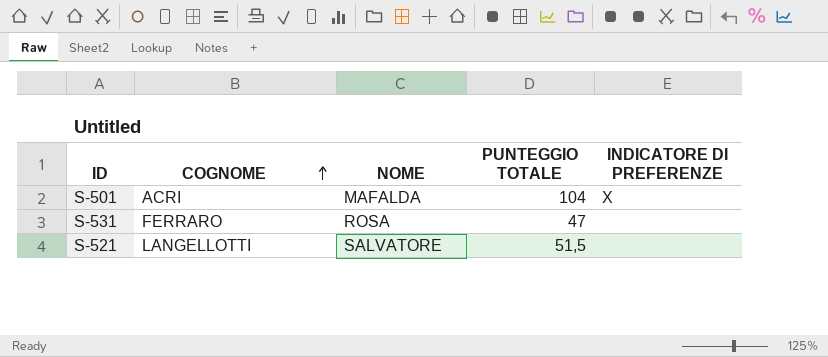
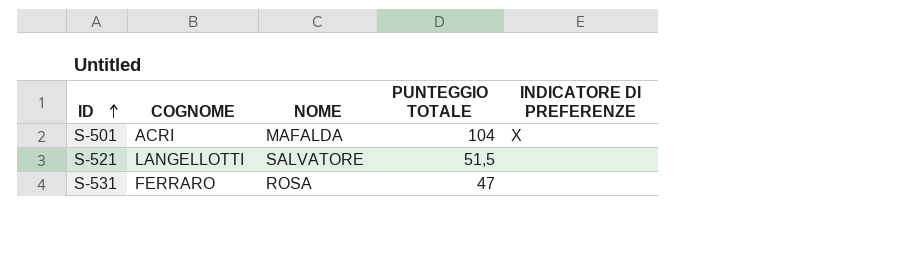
row order: COGNOME ascending -> ID ascending

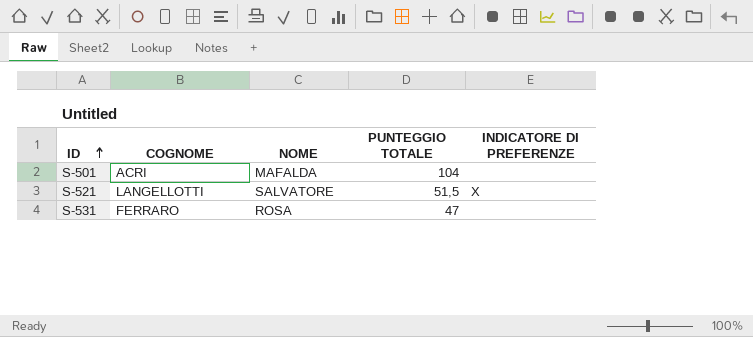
S-501 | INDICATORE DI PREFERENZE: X -> none
S-521 | INDICATORE DI PREFERENZE: none -> X

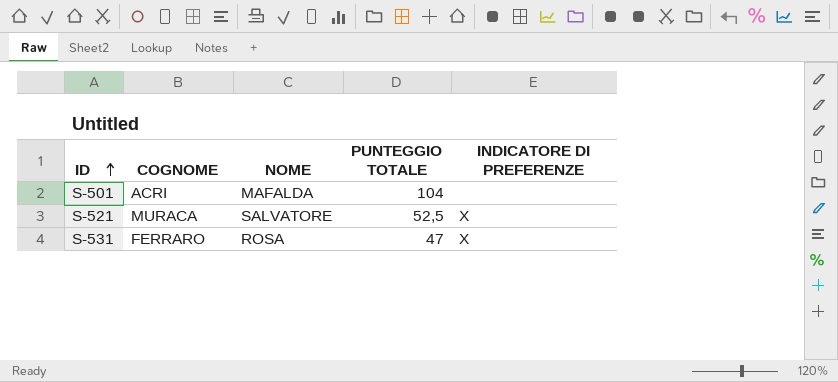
S-521 | COGNOME: LANGELLOTTI -> MURACA
S-521 | PUNTEGGIO TOTALE: 51,5 -> 52,5
S-531 | INDICATORE DI PREFERENZE: none -> X

